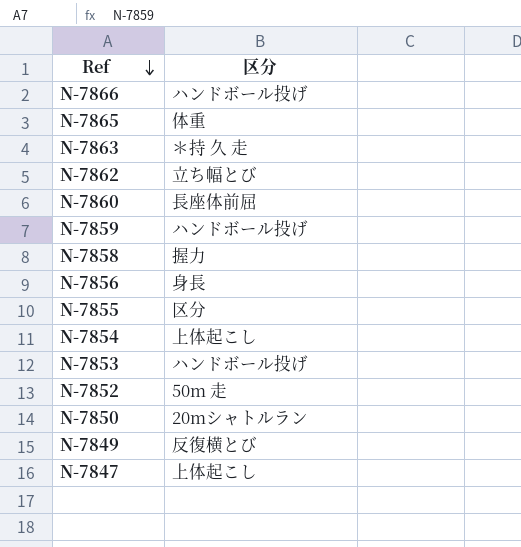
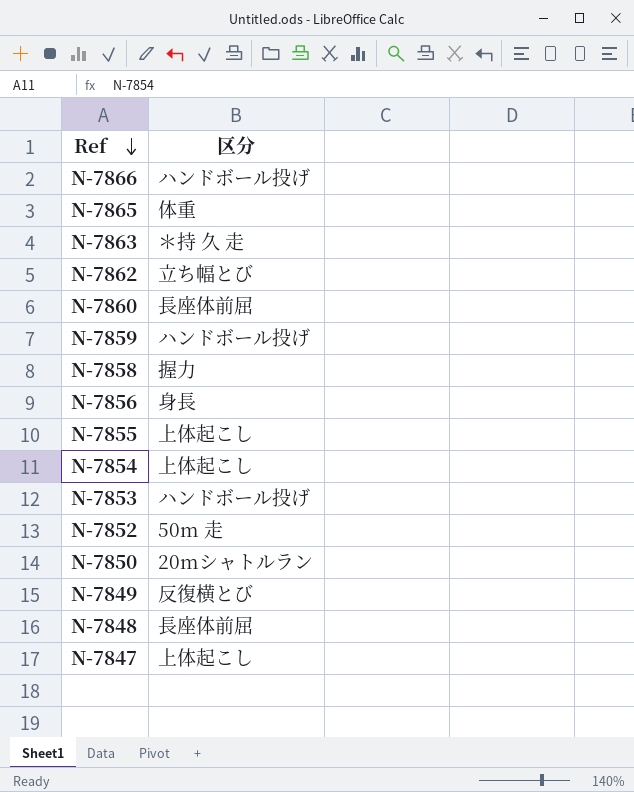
N-7855 | 区分: 区分 -> 上体起こし
row N-7848: none -> 長座体前屈

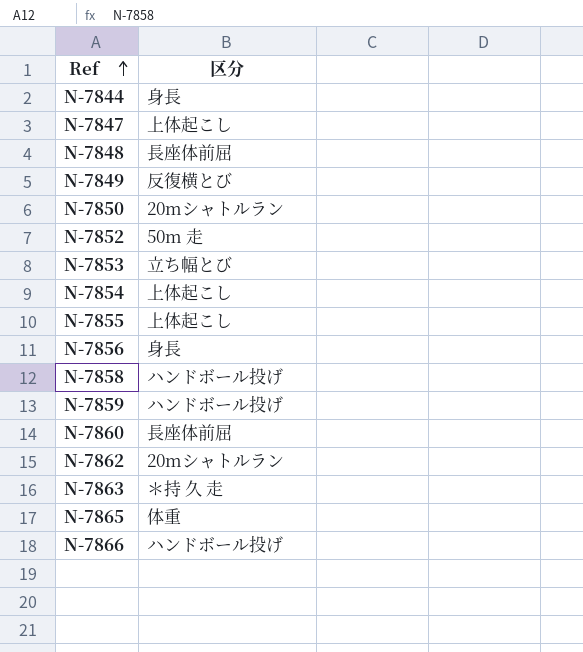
row order: Ref descending -> Ref ascending
row N-7844: none -> 身長
N-7853 | 区分: ハンドボール投げ -> 立ち幅とび
N-7858 | 区分: 握力 -> ハンドボール投げ
N-7862 | 区分: 立ち幅とび -> 20mシャトルラン

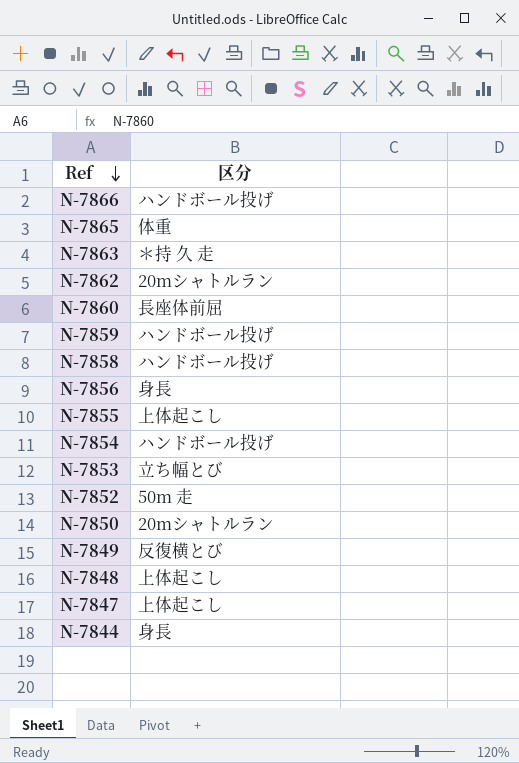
row order: Ref ascending -> Ref descending
N-7854 | 区分: 上体起こし -> ハンドボール投げ
N-7848 | 区分: 長座体前屈 -> 上体起こし

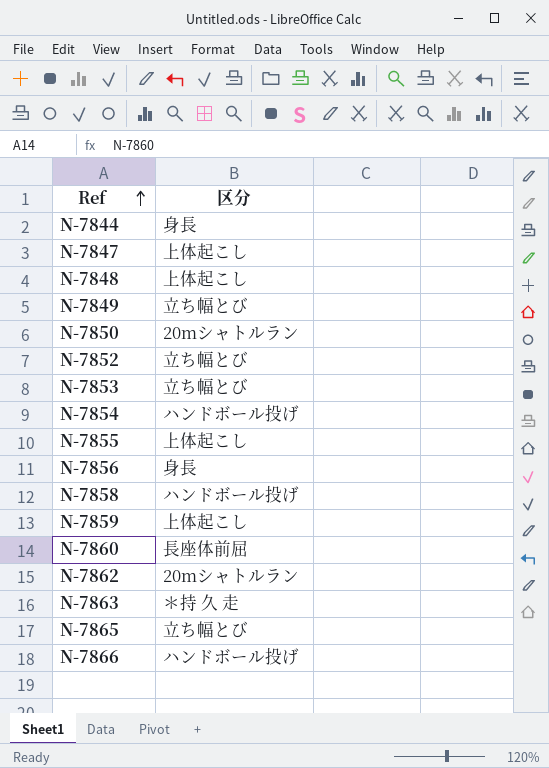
row order: Ref descending -> Ref ascending
N-7849 | 区分: 反復横とび -> 立ち幅とび
N-7852 | 区分: 50m 走 -> 立ち幅とび
N-7859 | 区分: ハンドボール投げ -> 上体起こし
N-7865 | 区分: 体重 -> 立ち幅とび

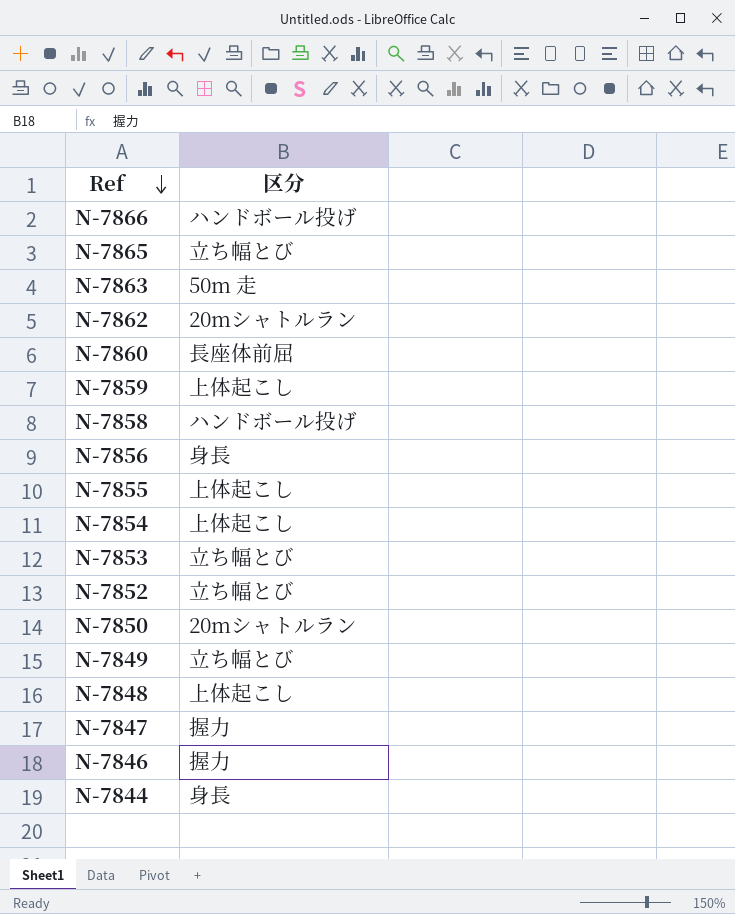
row order: Ref ascending -> Ref descending
N-7863 | 区分: ＊持 久 走 -> 50m 走
N-7854 | 区分: ハンドボール投げ -> 上体起こし
N-7847 | 区分: 上体起こし -> 握力
row N-7846: none -> 握力

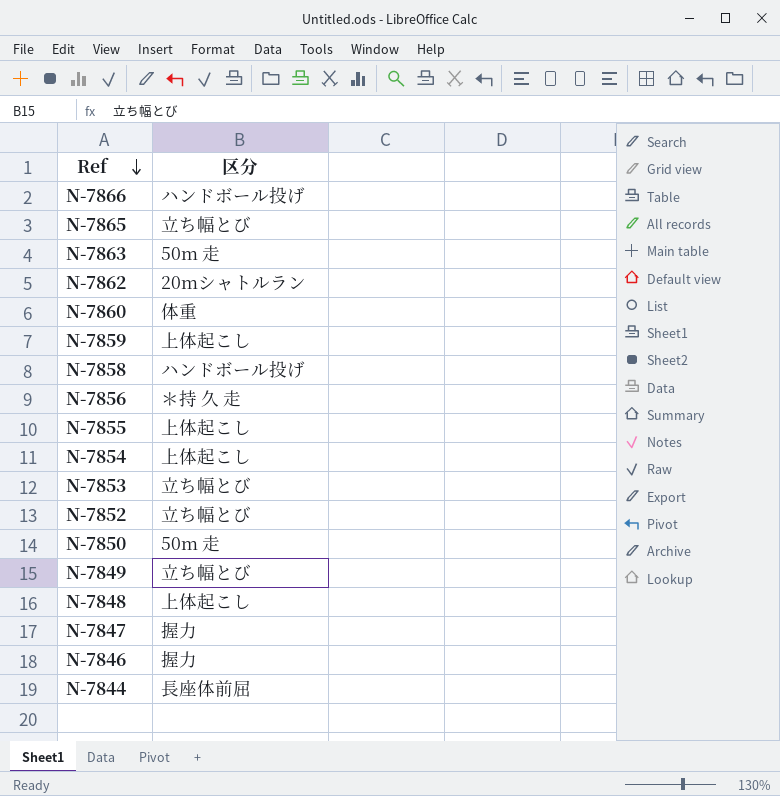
N-7860 | 区分: 長座体前屈 -> 体重
N-7856 | 区分: 身長 -> ＊持 久 走
N-7850 | 区分: 20mシャトルラン -> 50m 走
N-7844 | 区分: 身長 -> 長座体前屈

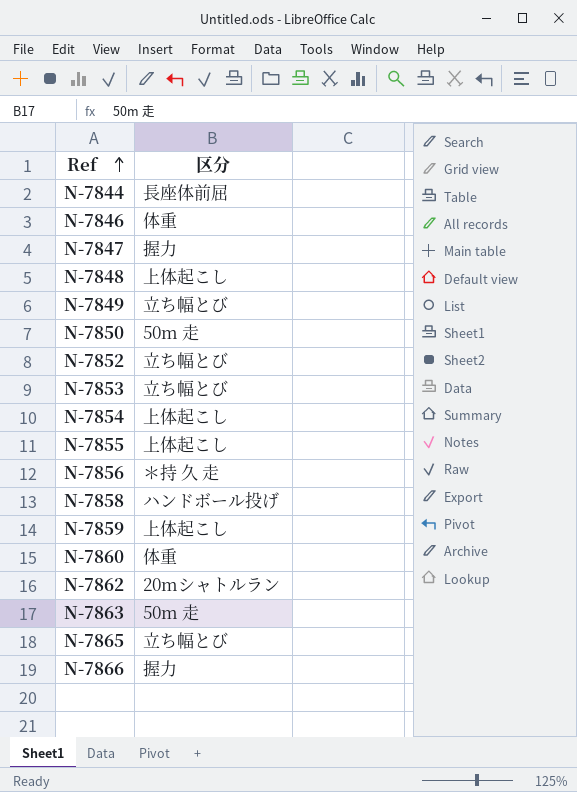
row order: Ref descending -> Ref ascending
N-7846 | 区分: 握力 -> 体重
N-7866 | 区分: ハンドボール投げ -> 握力

